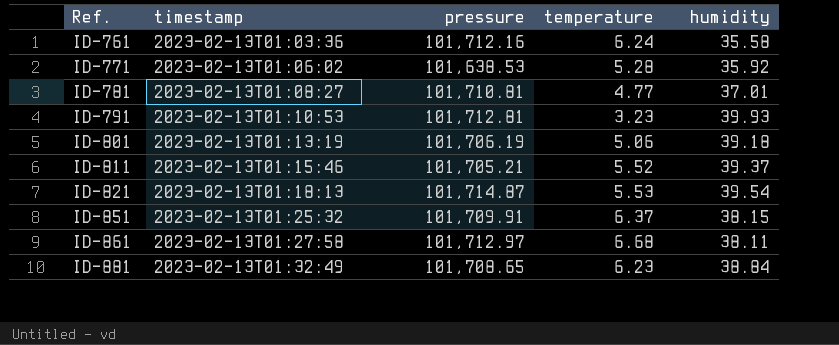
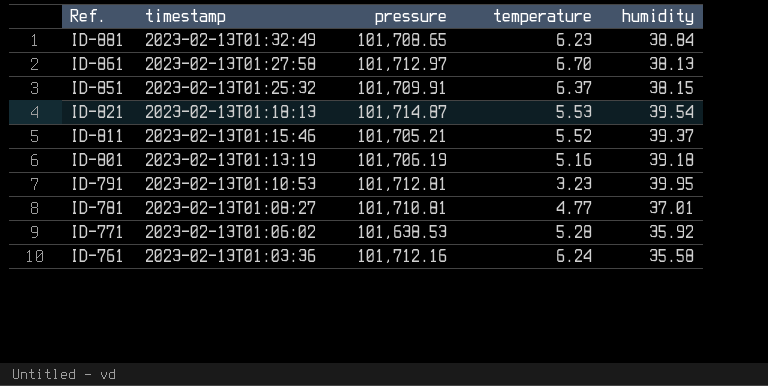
row order: Ref. ascending -> Ref. descending
ID-861 | temperature: 6.68 -> 6.70
ID-861 | humidity: 38.11 -> 38.13
ID-801 | temperature: 5.06 -> 5.16
ID-791 | humidity: 39.93 -> 39.95

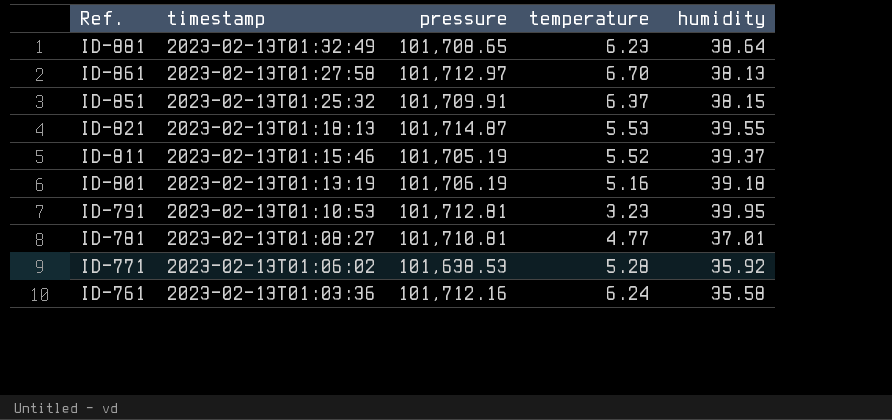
ID-881 | humidity: 38.84 -> 38.64
ID-821 | humidity: 39.54 -> 39.55
ID-811 | pressure: 101,705.21 -> 101,705.19

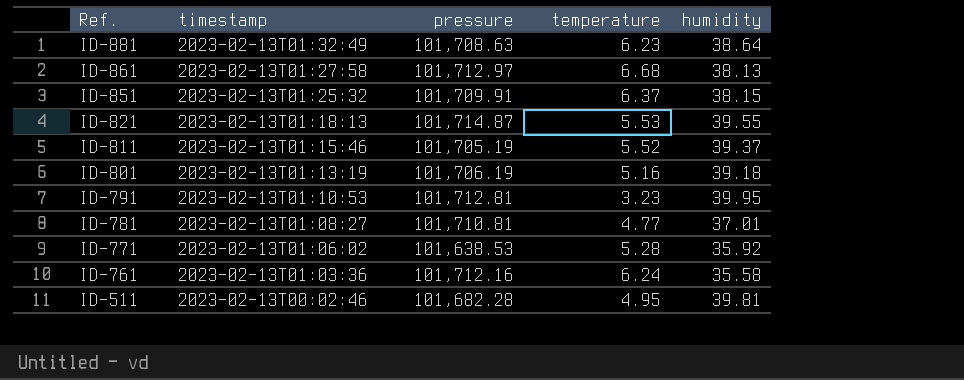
ID-881 | pressure: 101,708.65 -> 101,708.63
ID-861 | temperature: 6.70 -> 6.68
row ID-511: none -> 2023-02-13T00:02:46 | 101,682.28 | 4.95 | 39.81

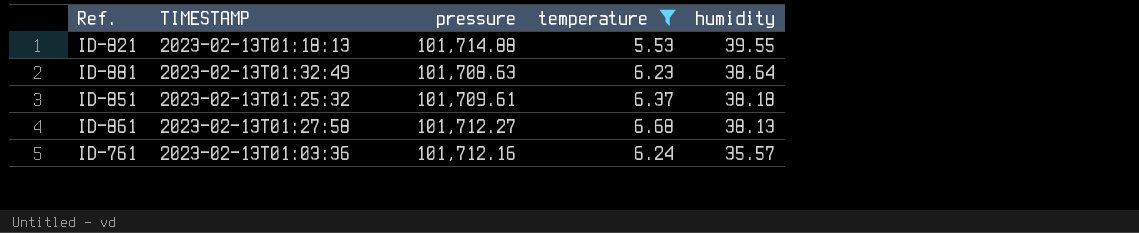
filter: none -> temperature >= 5.53
row order: Ref. descending -> humidity descending
column name: timestamp -> TIMESTAMP
ID-821 | pressure: 101,714.87 -> 101,714.88
ID-851 | pressure: 101,709.91 -> 101,709.61
ID-851 | humidity: 38.15 -> 38.18
ID-861 | pressure: 101,712.97 -> 101,712.27
ID-761 | humidity: 35.58 -> 35.57

